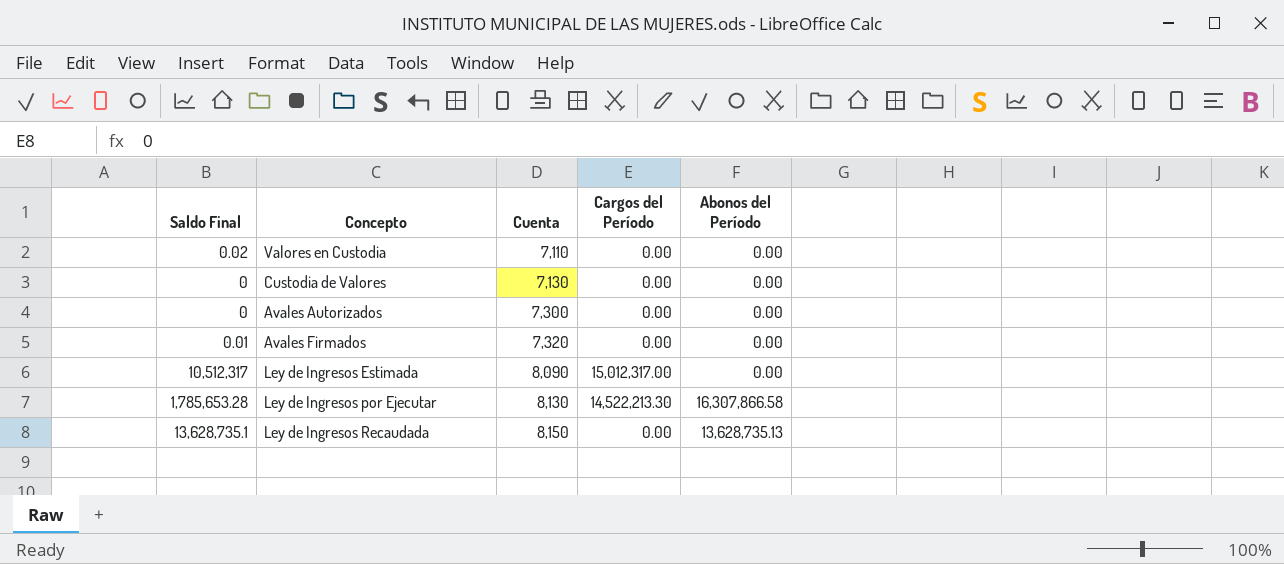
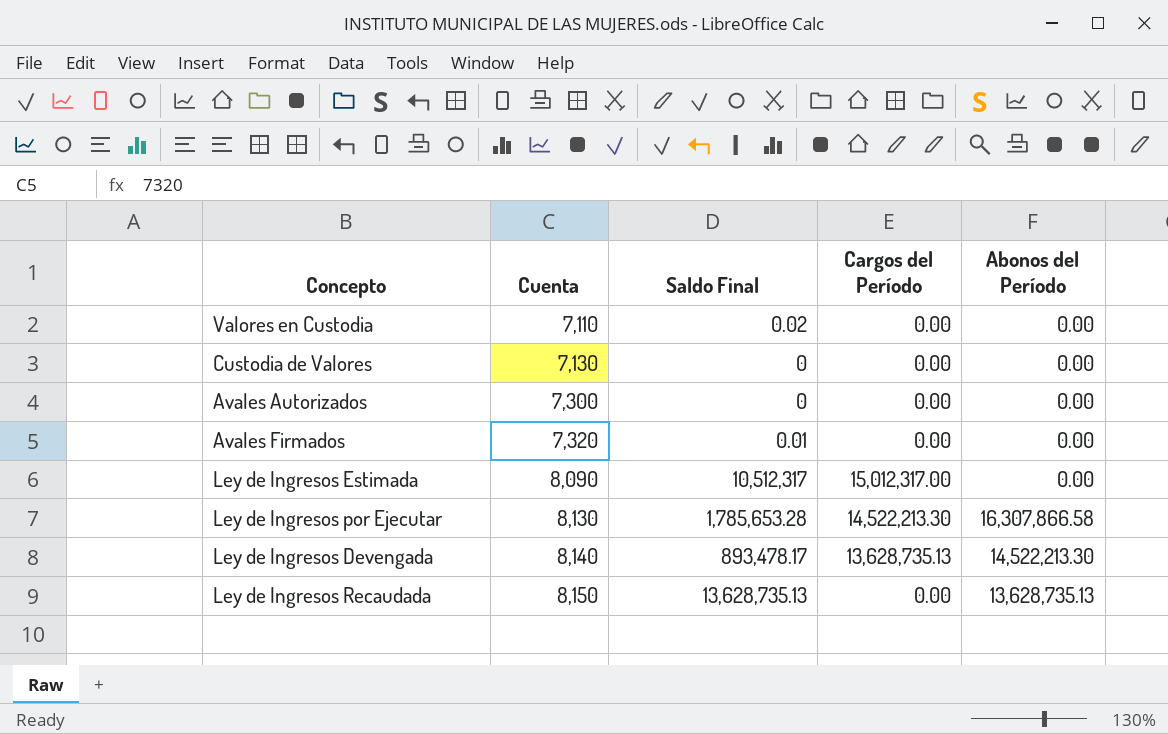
column Saldo Final | position: 1 -> 3
row Ley de Ingresos Devengada: none -> 8,140 | 893,478.17 | 13,628,735.13 | 14,522,213.30
Ley de Ingresos Recaudada | Saldo Final: 13,628,735.1 -> 13,628,735.13

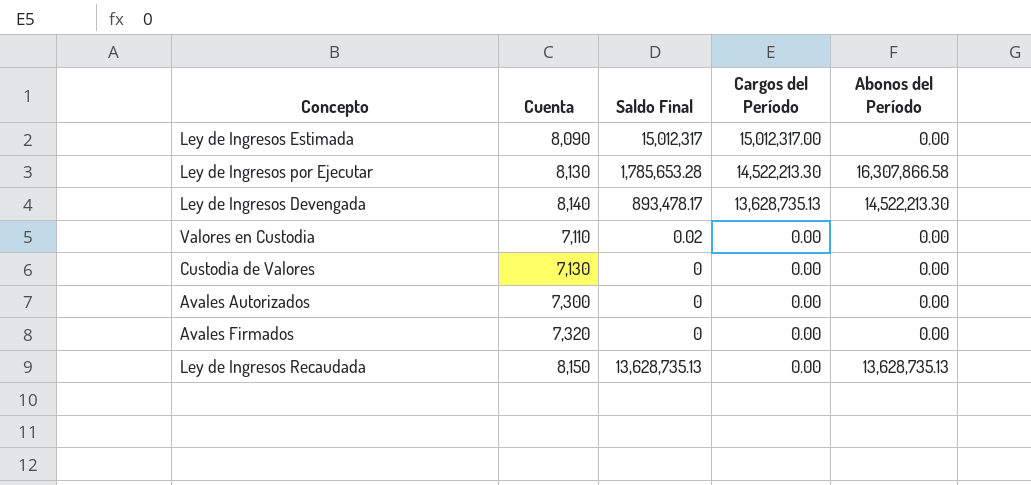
row order: Cuenta ascending -> Cargos del Período descending
Ley de Ingresos Estimada | Saldo Final: 10,512,317 -> 15,012,317
Avales Firmados | Saldo Final: 0.01 -> 0

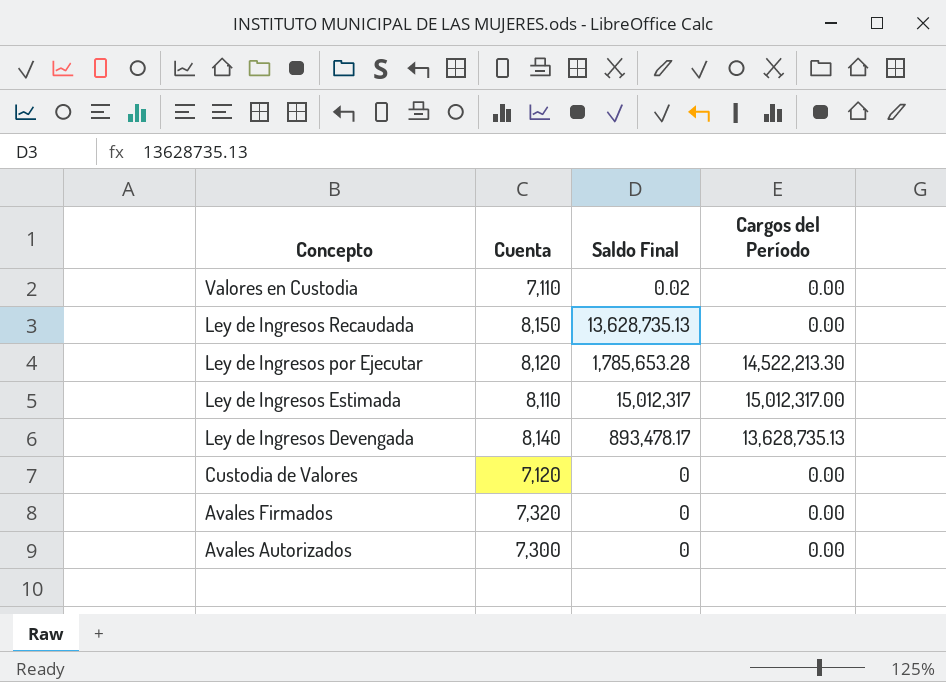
row order: Cargos del Período descending -> Concepto descending
column Abonos del Período | position: 5 -> none
Ley de Ingresos por Ejecutar | Cuenta: 8,130 -> 8,120
Ley de Ingresos Estimada | Cuenta: 8,090 -> 8,110
Custodia de Valores | Cuenta: 7,130 -> 7,120

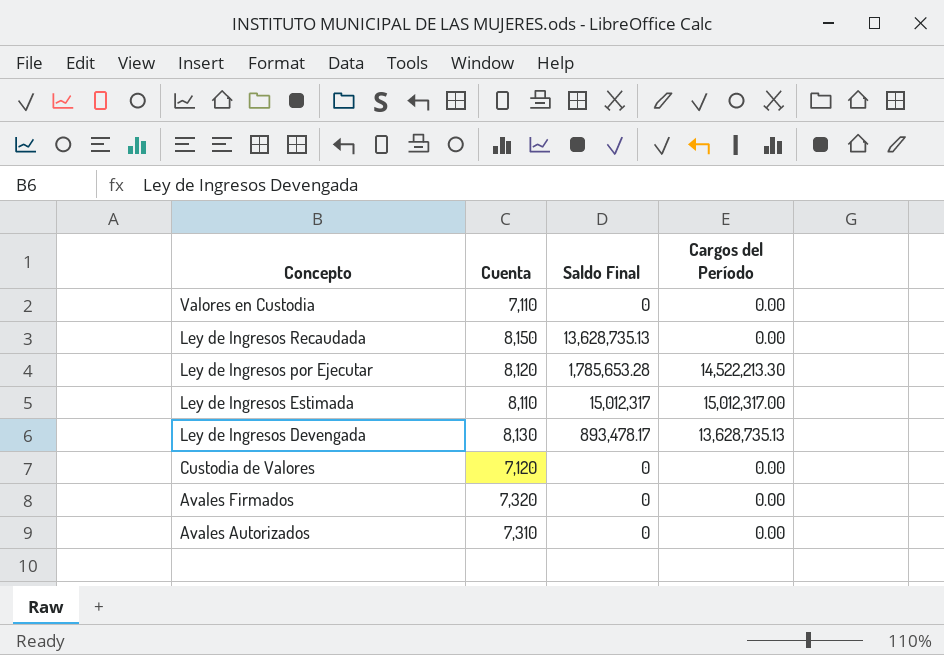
Valores en Custodia | Saldo Final: 0.02 -> 0
Ley de Ingresos Devengada | Cuenta: 8,140 -> 8,130
Avales Autorizados | Cuenta: 7,300 -> 7,310

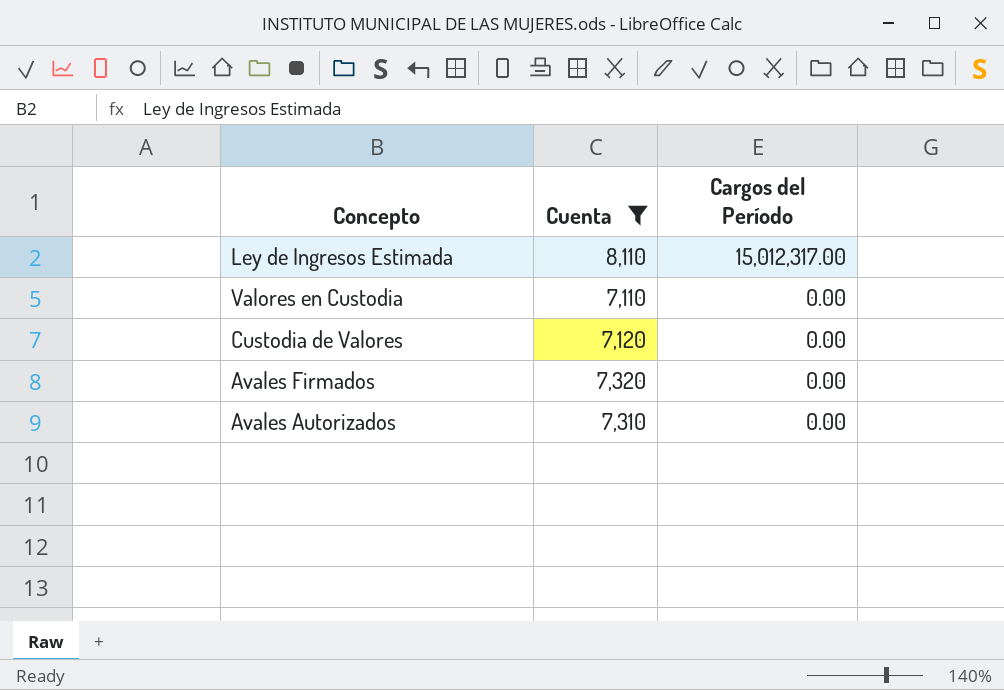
filter: none -> Cuenta <= 8,110
row order: Concepto descending -> Cargos del Período descending
column Saldo Final | position: 3 -> none

